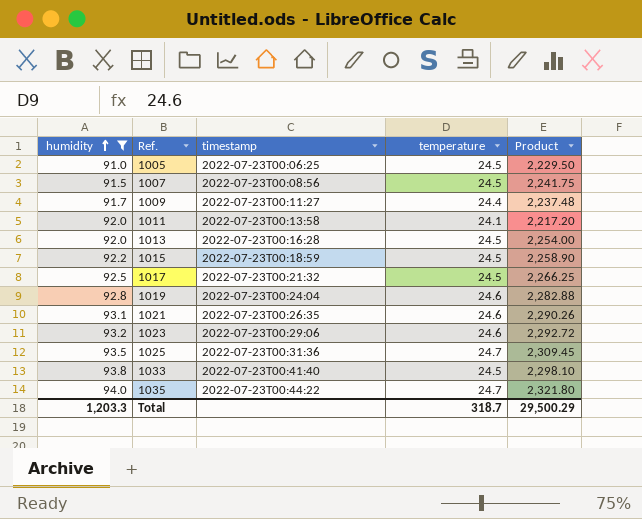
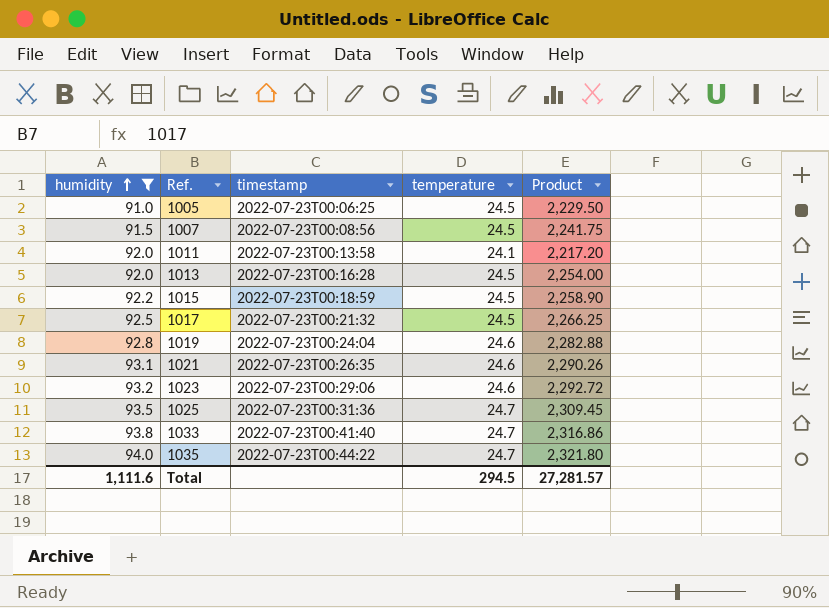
row 1009: 91.7 | 2022-07-23T00:11:27 | 24.4 | 2,237.48 -> none
1033 | temperature: 24.5 -> 24.7
1033 | Product: 2,298.10 -> 2,316.86
Total | humidity: 1,203.3 -> 1,111.6
Total | temperature: 318.7 -> 294.5
Total | Product: 29,500.29 -> 27,281.57

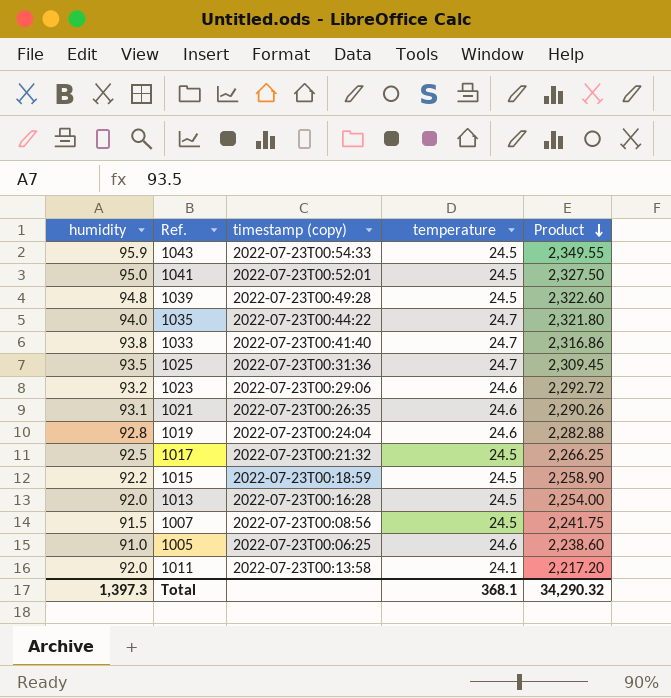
filter: humidity <= 94.0 -> none
row order: humidity ascending -> Product descending
column name: timestamp -> timestamp (copy)
1005 | temperature: 24.5 -> 24.6
1005 | Product: 2,229.50 -> 2,238.60
Total | humidity: 1,111.6 -> 1,397.3
Total | temperature: 294.5 -> 368.1
Total | Product: 27,281.57 -> 34,290.32

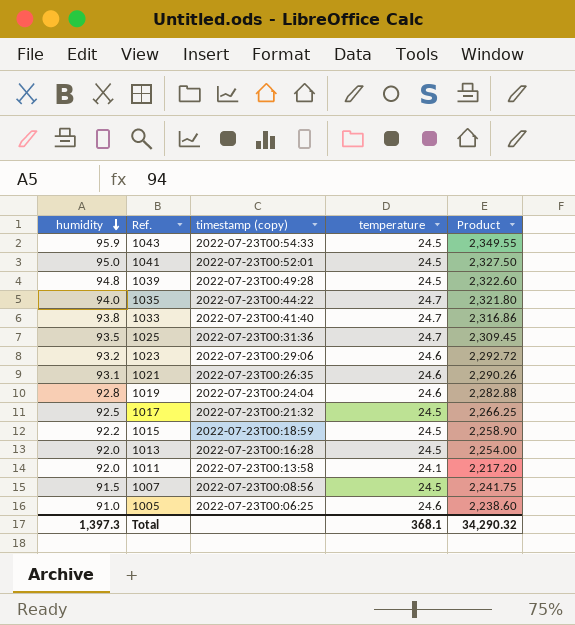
row order: Product descending -> humidity descending

